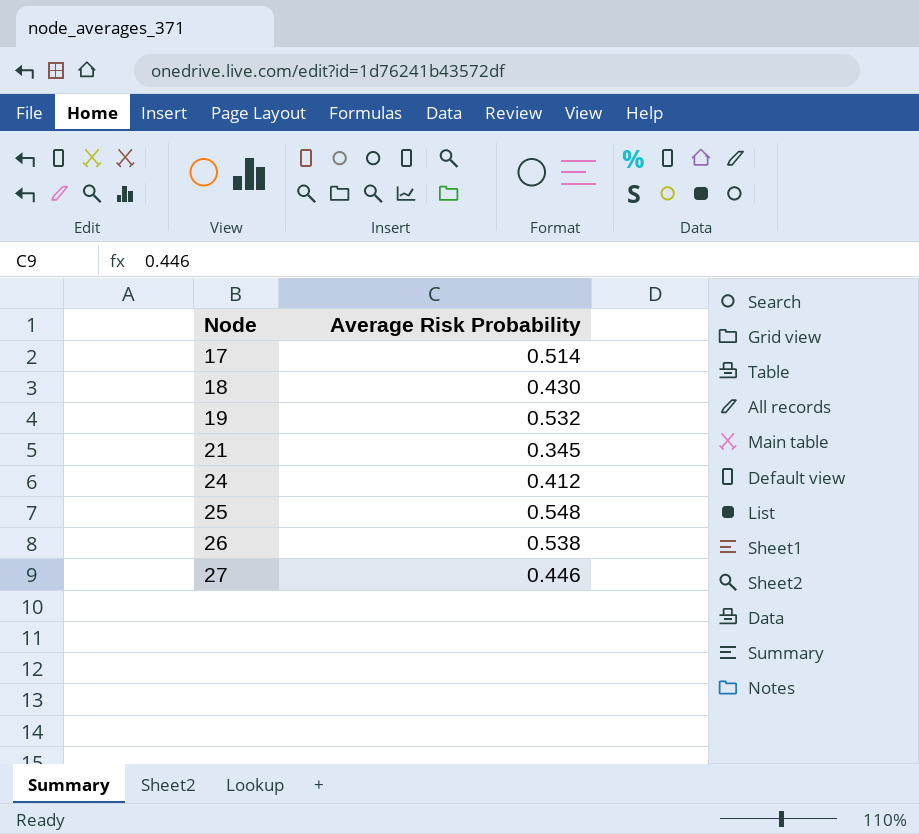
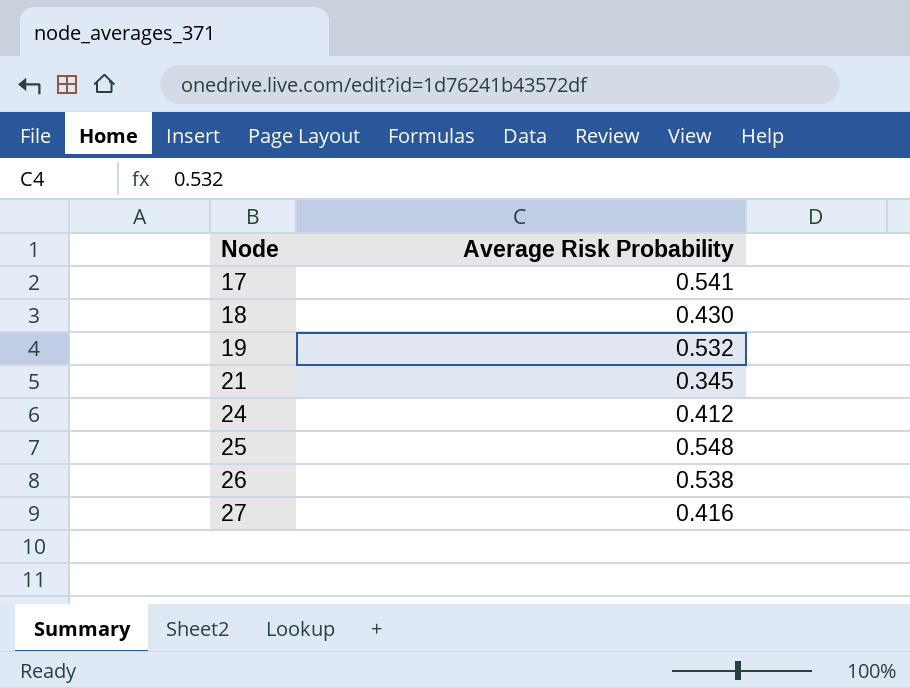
17 | Average Risk Probability: 0.514 -> 0.541
27 | Average Risk Probability: 0.446 -> 0.416

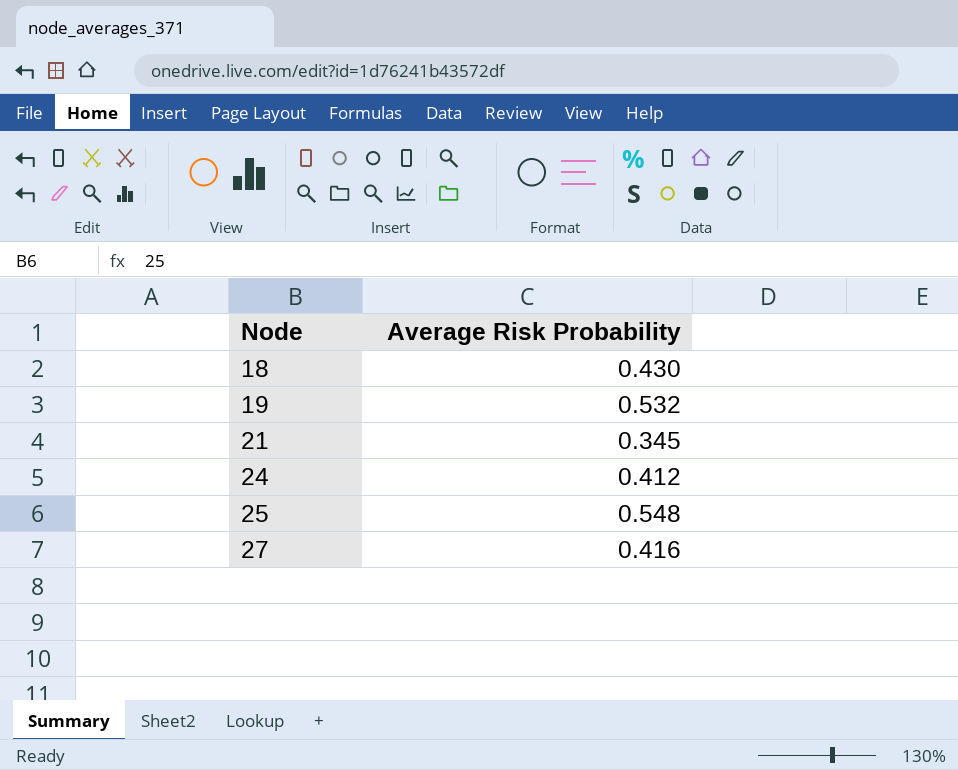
row 17: 0.541 -> none
row 26: 0.538 -> none

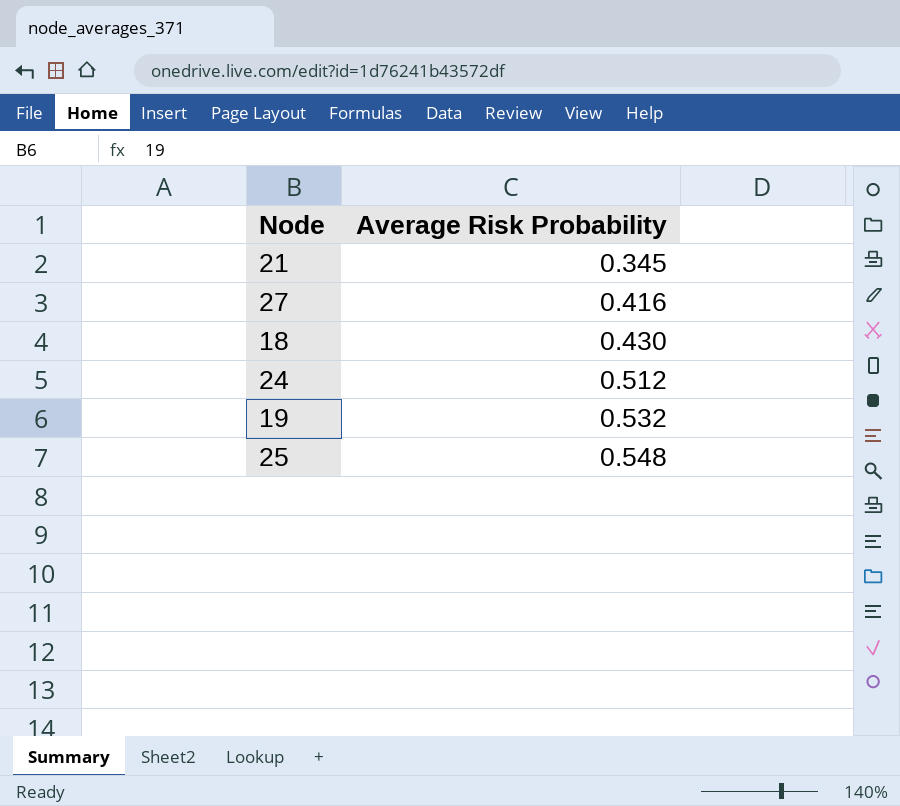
row order: Node ascending -> Average Risk Probability ascending
24 | Average Risk Probability: 0.412 -> 0.512

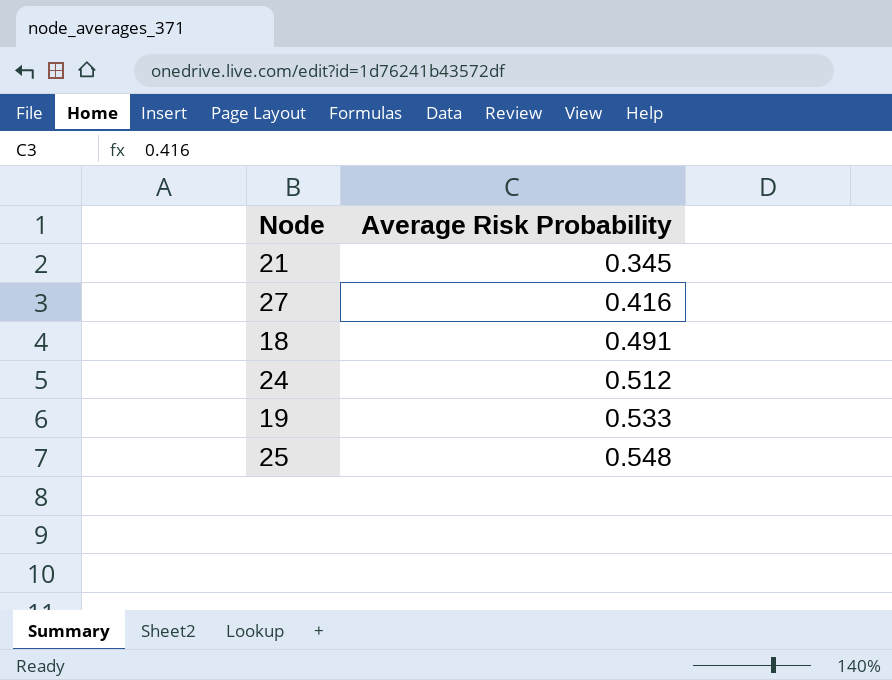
18 | Average Risk Probability: 0.430 -> 0.491
19 | Average Risk Probability: 0.532 -> 0.533

